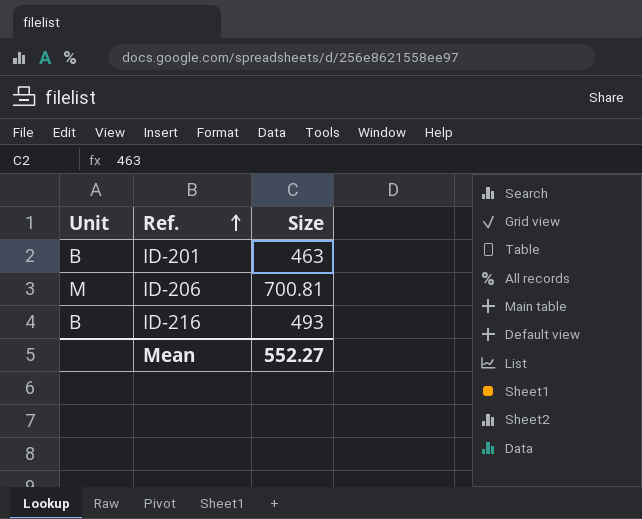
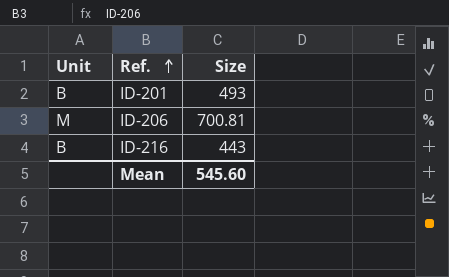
ID-201 | Size: 463 -> 493
ID-216 | Size: 493 -> 443
Mean | Size: 552.27 -> 545.60

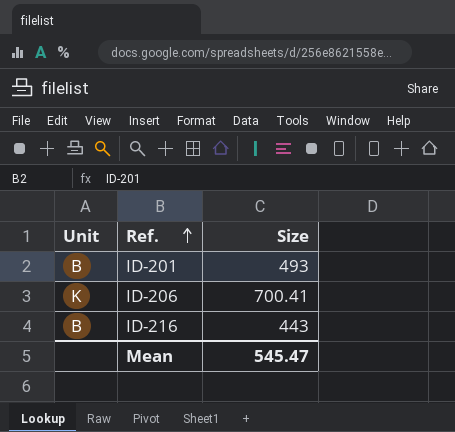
ID-206 | Unit: M -> K
ID-206 | Size: 700.81 -> 700.41
Mean | Size: 545.60 -> 545.47

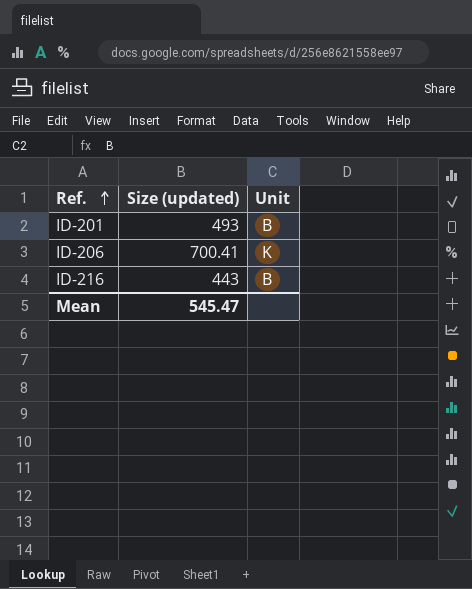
column name: Size -> Size (updated)
column Unit | position: 1 -> 3

